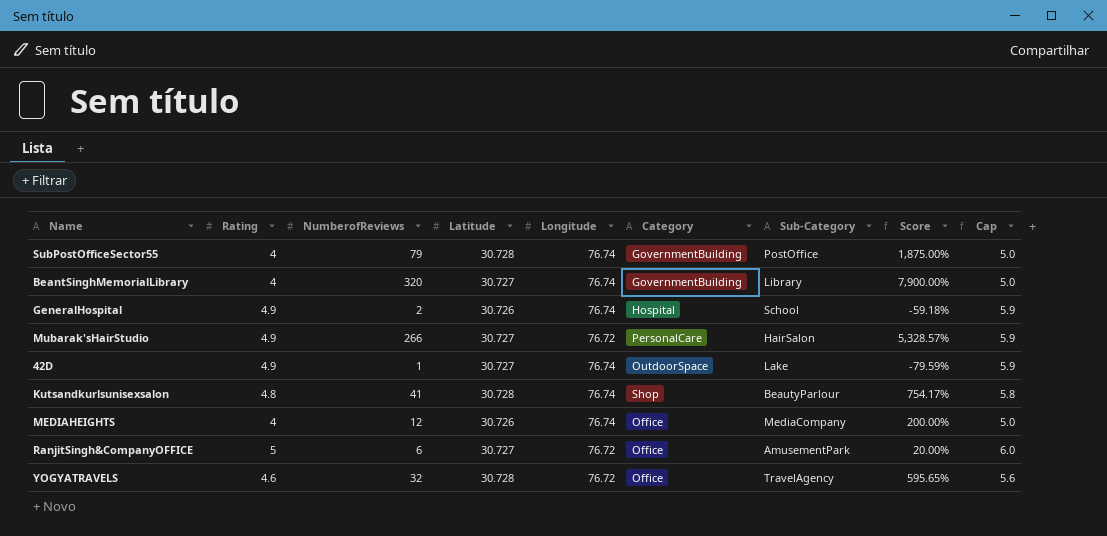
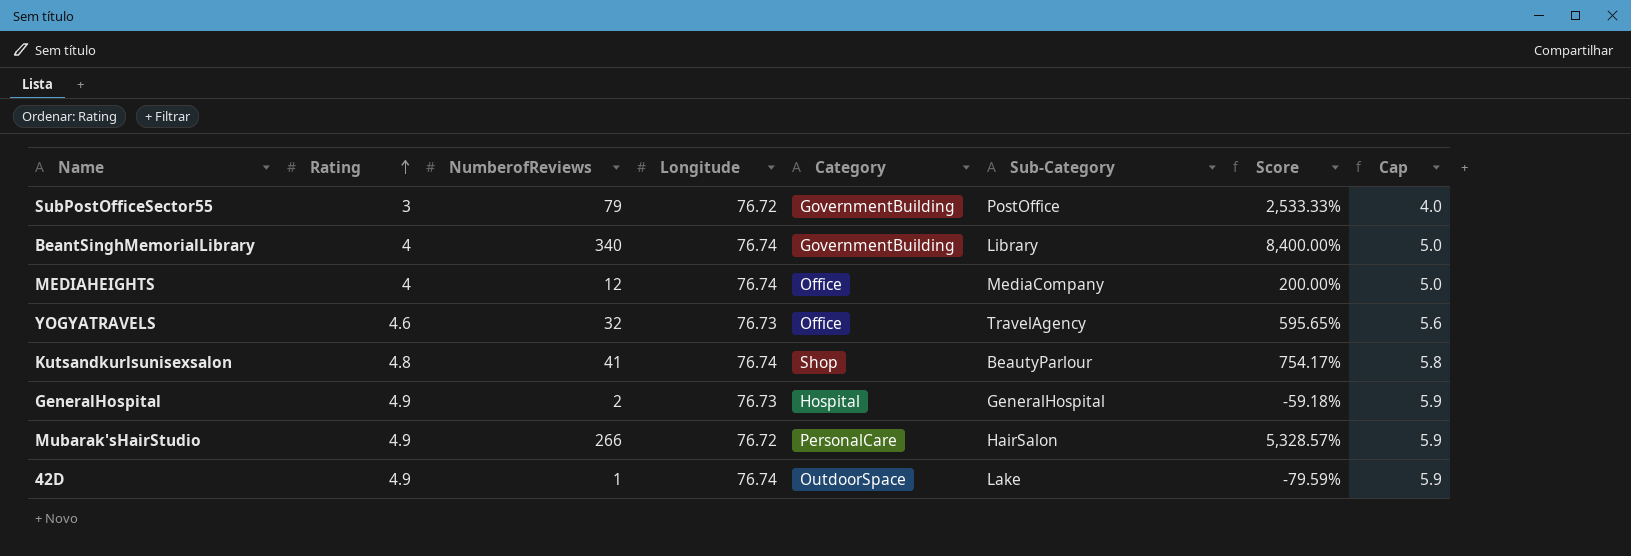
row order: none -> Rating ascending
column Latitude | position: 4 -> none
row RanjitSingh&CompanyOFFICE: 5 | 6 | 30.727 | 76.72 | Office | AmusementPark | 20.00% | 6.0 -> none
SubPostOfficeSector55 | Rating: 4 -> 3
SubPostOfficeSector55 | Longitude: 76.74 -> 76.72
SubPostOfficeSector55 | Score: 1,875.00% -> 2,533.33%
SubPostOfficeSector55 | Cap: 5.0 -> 4.0
BeantSinghMemorialLibrary | NumberofReviews: 320 -> 340
BeantSinghMemorialLibrary | Score: 7,900.00% -> 8,400.00%
YOGYATRAVELS | Longitude: 76.72 -> 76.73
GeneralHospital | Longitude: 76.74 -> 76.73
GeneralHospital | Sub-Category: School -> GeneralHospital

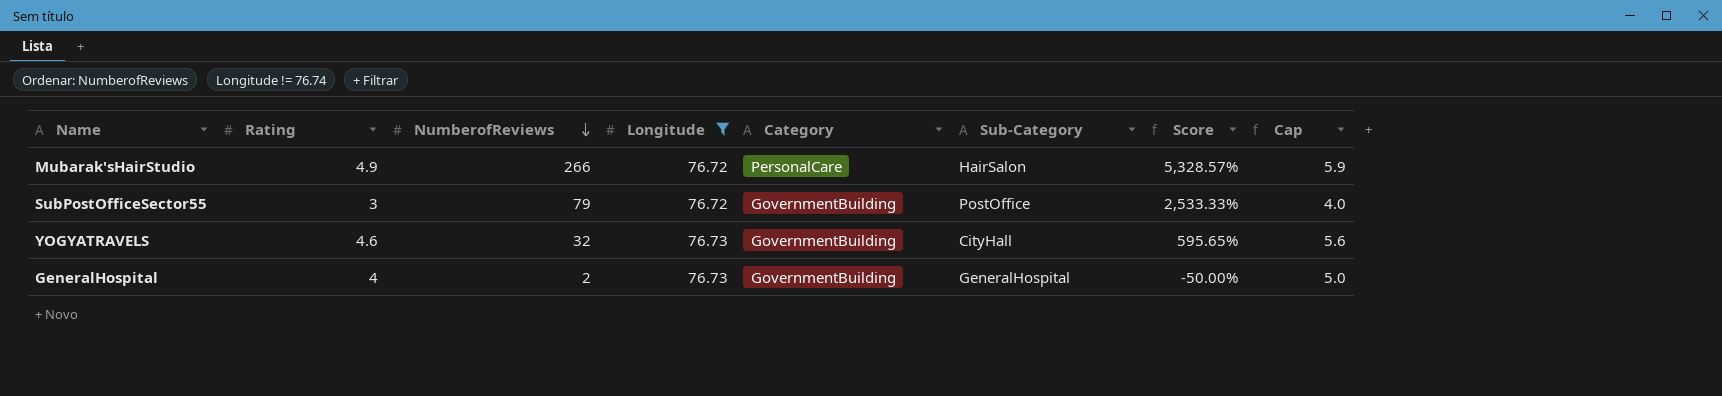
filter: none -> Longitude != 76.74
row order: Rating ascending -> NumberofReviews descending
YOGYATRAVELS | Category: Office -> GovernmentBuilding
YOGYATRAVELS | Sub-Category: TravelAgency -> CityHall
GeneralHospital | Rating: 4.9 -> 4
GeneralHospital | Category: Hospital -> GovernmentBuilding
GeneralHospital | Score: -59.18% -> -50.00%
GeneralHospital | Cap: 5.9 -> 5.0

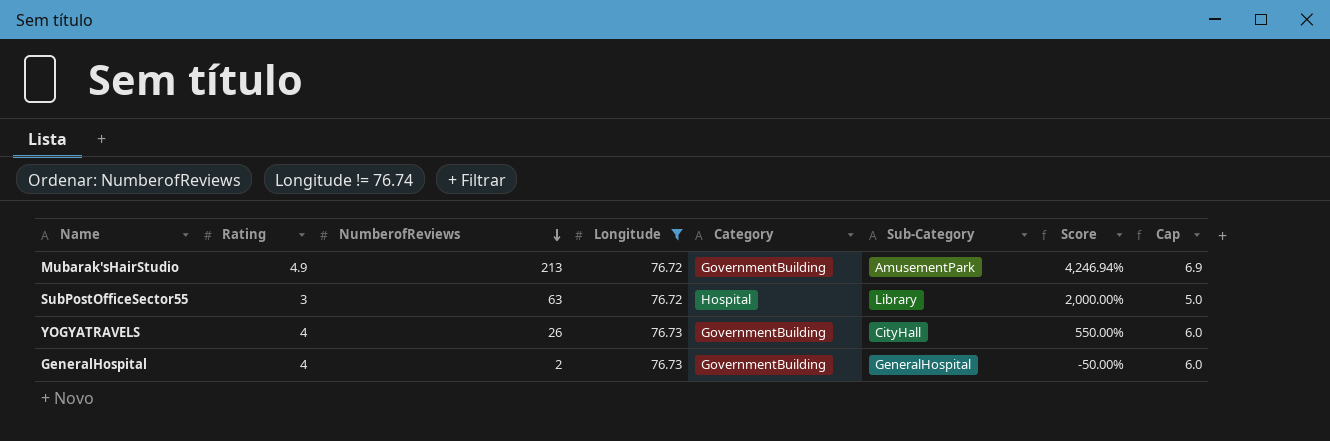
column Cap | formula: [Rating] + 1 -> [Rating] + 2
Mubarak'sHairStudio | NumberofReviews: 266 -> 213
Mubarak'sHairStudio | Category: PersonalCare -> GovernmentBuilding
Mubarak'sHairStudio | Sub-Category: HairSalon -> AmusementPark
Mubarak'sHairStudio | Score: 5,328.57% -> 4,246.94%
SubPostOfficeSector55 | NumberofReviews: 79 -> 63
SubPostOfficeSector55 | Category: GovernmentBuilding -> Hospital
SubPostOfficeSector55 | Sub-Category: PostOffice -> Library
SubPostOfficeSector55 | Score: 2,533.33% -> 2,000.00%
YOGYATRAVELS | Rating: 4.6 -> 4
YOGYATRAVELS | NumberofReviews: 32 -> 26
YOGYATRAVELS | Score: 595.65% -> 550.00%

